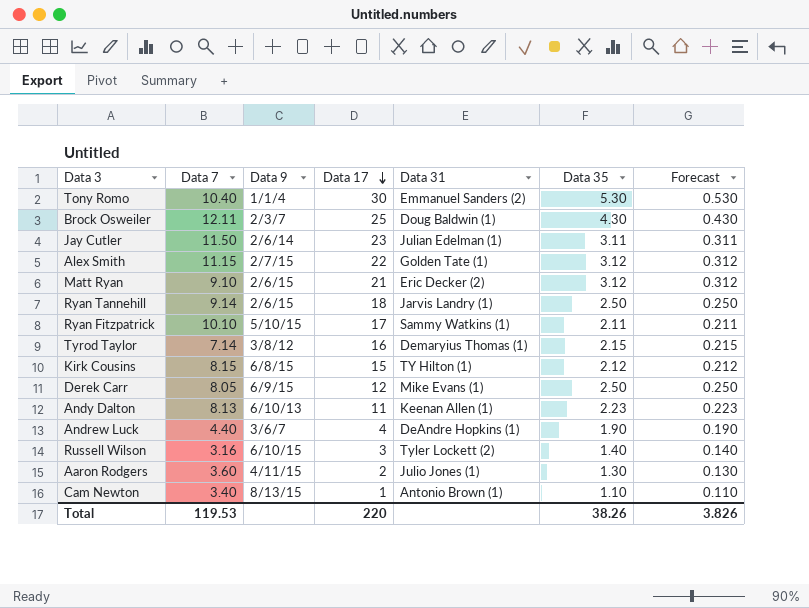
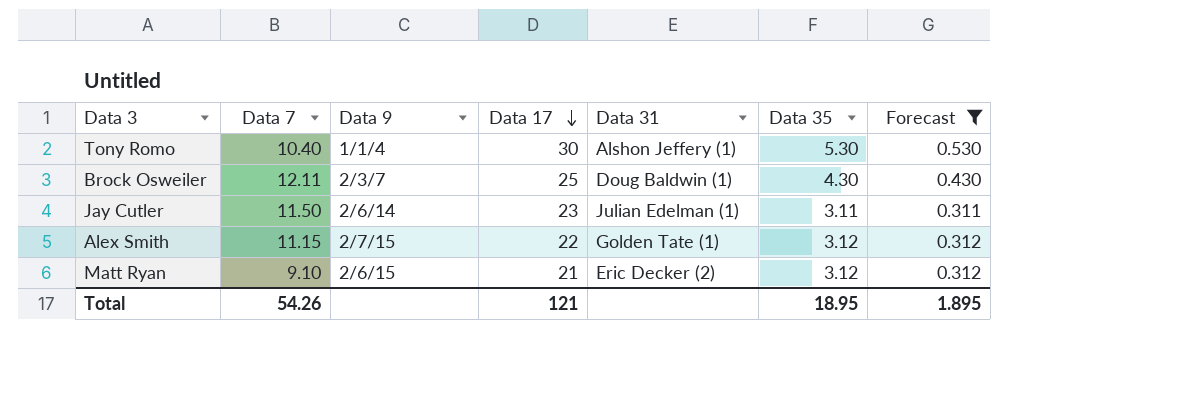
filter: none -> Forecast >= 0.311
Tony Romo | Data 31: Emmanuel Sanders (2) -> Alshon Jeffery (1)
Total | Data 7: 119.53 -> 54.26
Total | Data 17: 220 -> 121
Total | Data 35: 38.26 -> 18.95
Total | Forecast: 3.826 -> 1.895

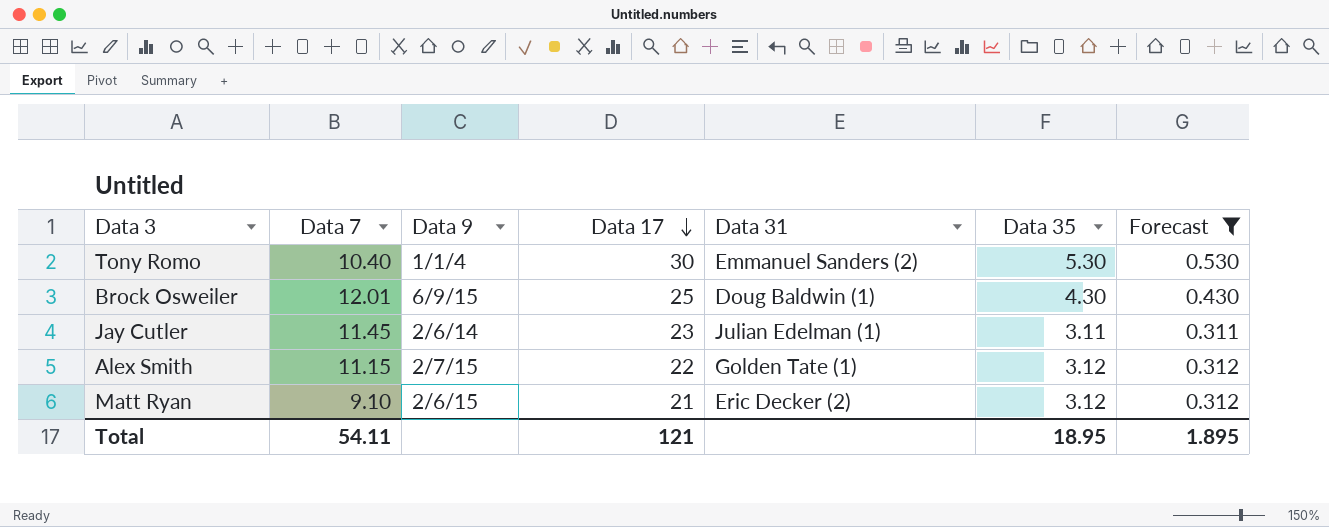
Tony Romo | Data 31: Alshon Jeffery (1) -> Emmanuel Sanders (2)
Brock Osweiler | Data 7: 12.11 -> 12.01
Brock Osweiler | Data 9: 2/3/7 -> 6/9/15
Jay Cutler | Data 7: 11.50 -> 11.45
Total | Data 7: 54.26 -> 54.11

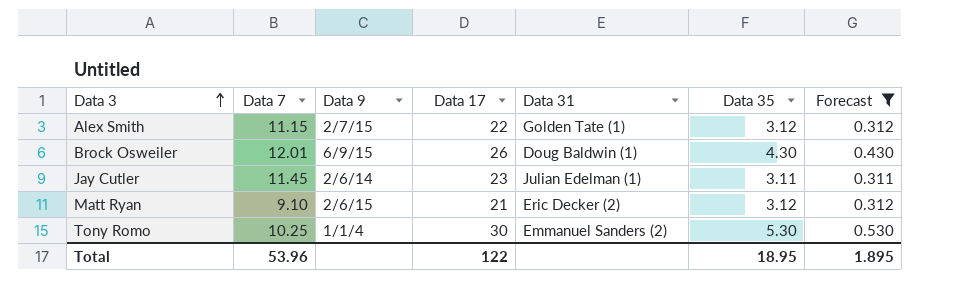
row order: Data 17 descending -> Data 3 ascending
Brock Osweiler | Data 17: 25 -> 26
Tony Romo | Data 7: 10.40 -> 10.25
Total | Data 7: 54.11 -> 53.96
Total | Data 17: 121 -> 122

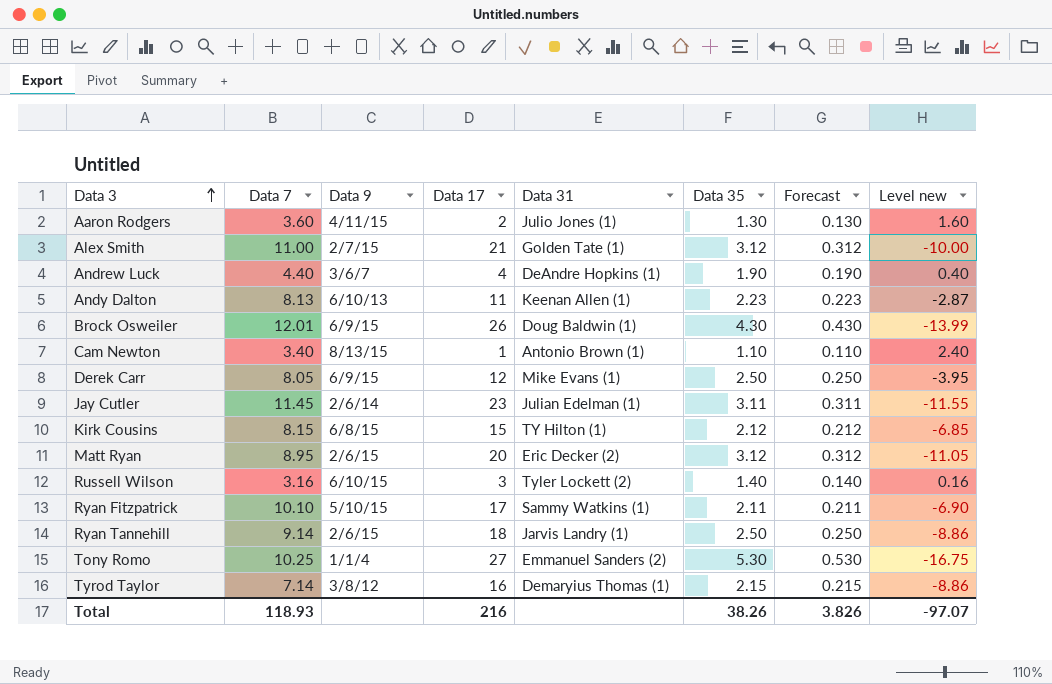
filter: Forecast >= 0.311 -> none
column Level new | formula: none -> [Data 7] - [Data 17]
Alex Smith | Data 7: 11.15 -> 11.00
Alex Smith | Data 17: 22 -> 21
Matt Ryan | Data 7: 9.10 -> 8.95
Matt Ryan | Data 17: 21 -> 20
Tony Romo | Data 17: 30 -> 27
Total | Data 7: 53.96 -> 118.93
Total | Data 17: 122 -> 216
Total | Data 35: 18.95 -> 38.26
Total | Forecast: 1.895 -> 3.826

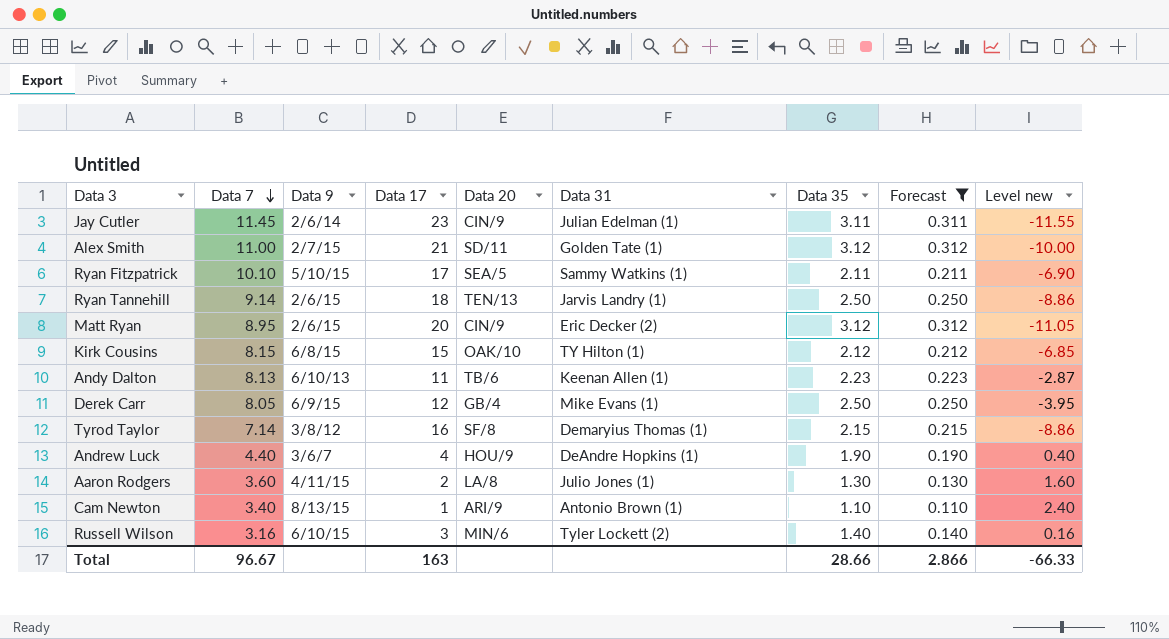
filter: none -> Forecast <= 0.312
row order: Data 3 ascending -> Data 7 descending
column Data 20 | position: none -> 5
Total | Data 7: 118.93 -> 96.67
Total | Data 17: 216 -> 163
Total | Data 35: 38.26 -> 28.66
Total | Forecast: 3.826 -> 2.866
Total | Level new: -97.07 -> -66.33

